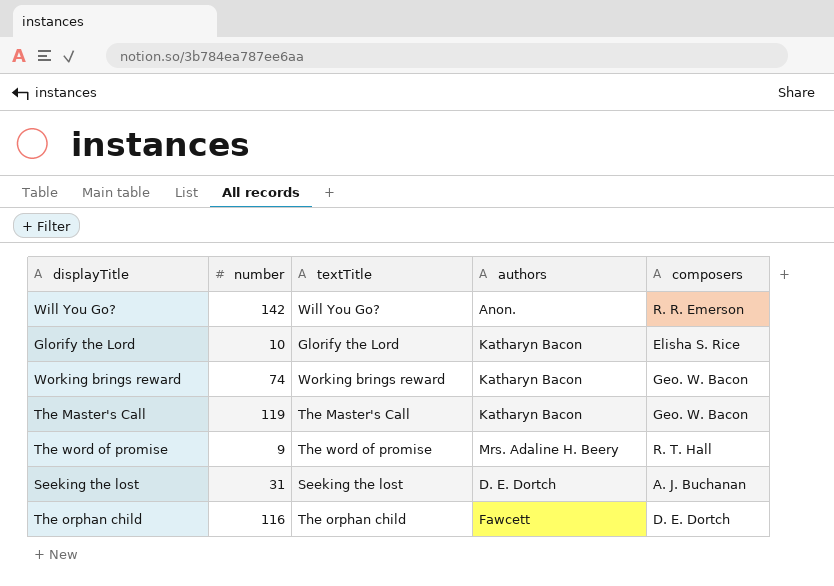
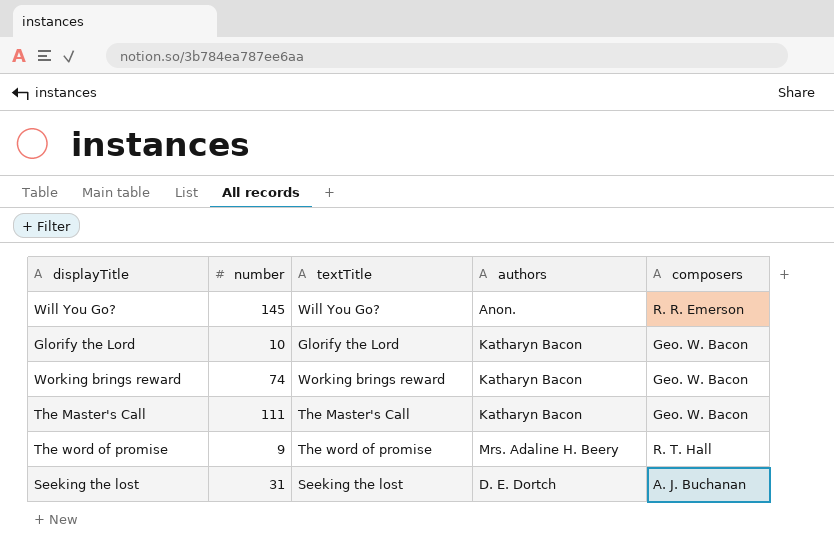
row The orphan child: 116 | The orphan child | Fawcett | D. E. Dortch -> none
Will You Go? | number: 142 -> 145
Glorify the Lord | composers: Elisha S. Rice -> Geo. W. Bacon
The Master's Call | number: 119 -> 111

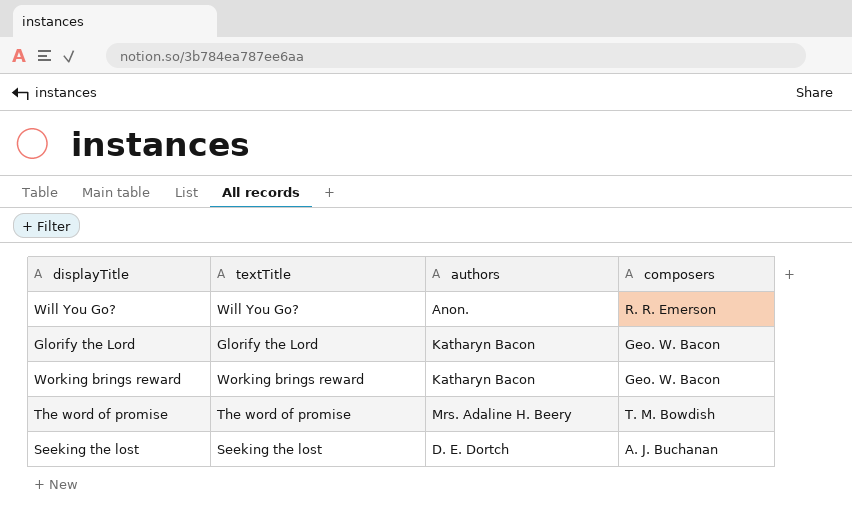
column number | position: 2 -> none
row The Master's Call: 111 | The Master's Call | Katharyn Bacon | Geo. W. Bacon -> none
The word of promise | composers: R. T. Hall -> T. M. Bowdish

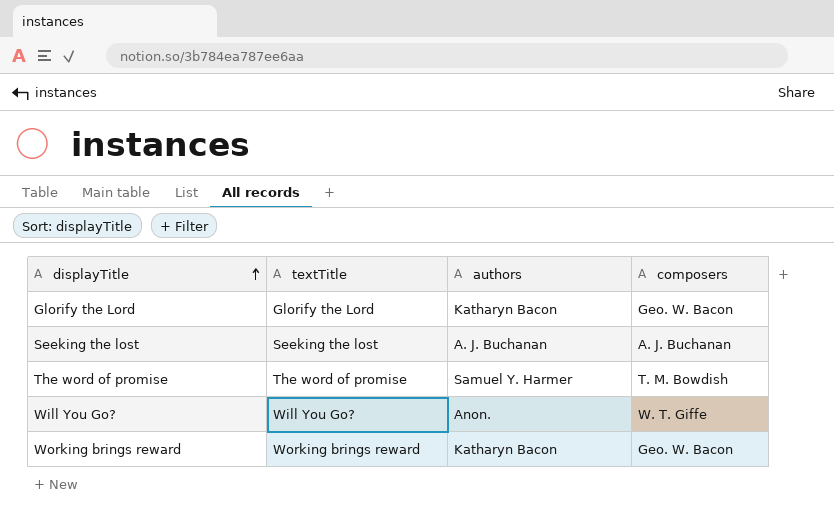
row order: none -> displayTitle ascending
Seeking the lost | authors: D. E. Dortch -> A. J. Buchanan
The word of promise | authors: Mrs. Adaline H. Beery -> Samuel Y. Harmer
Will You Go? | composers: R. R. Emerson -> W. T. Giffe

